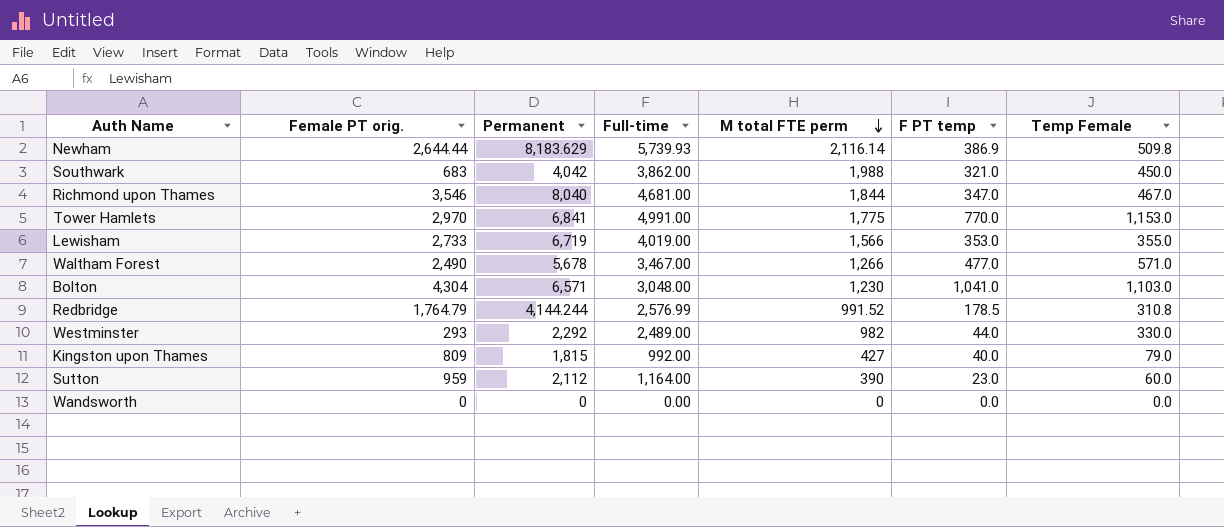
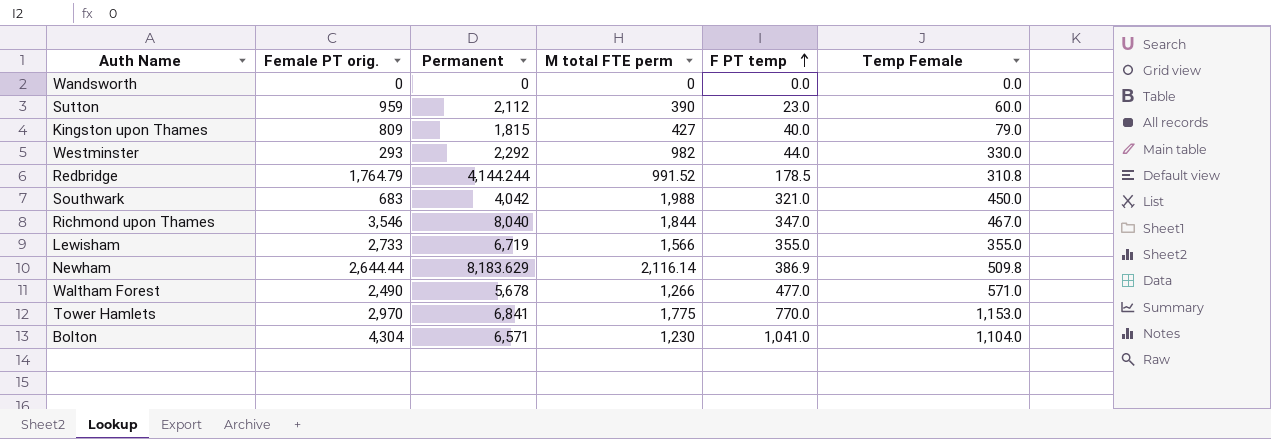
row order: M total FTE perm descending -> F PT temp ascending
column Full-time | position: 4 -> none
Lewisham | F PT temp: 353.0 -> 355.0
Bolton | Temp Female: 1,103.0 -> 1,104.0

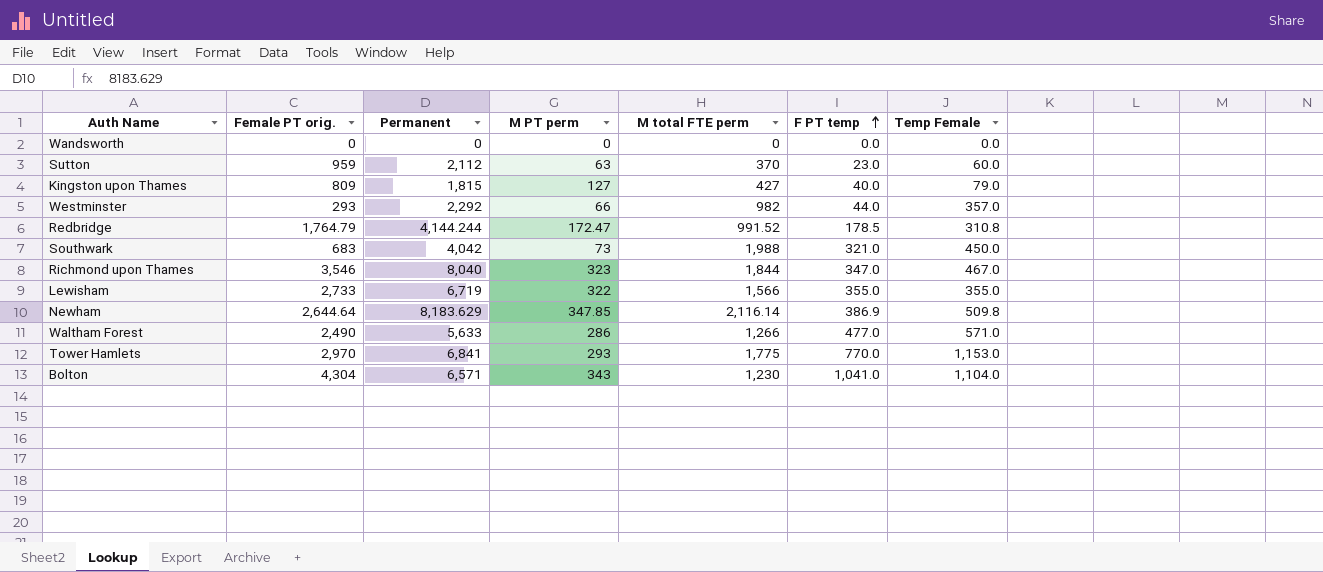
column M PT perm | position: none -> 4
Sutton | M total FTE perm: 390 -> 370
Westminster | Temp Female: 330.0 -> 357.0
Newham | Female PT orig.: 2,644.44 -> 2,644.64
Waltham Forest | Permanent: 5,678 -> 5,633

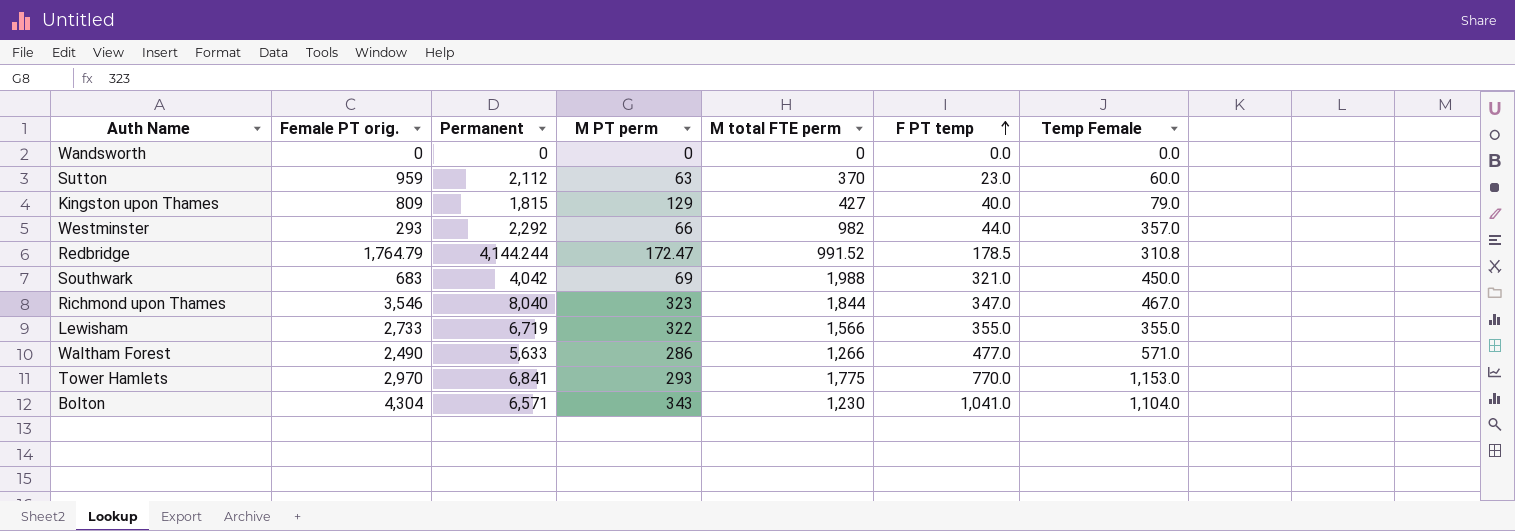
row Newham: 2,644.64 | 8,183.629 | 347.85 | 2,116.14 | 386.9 | 509.8 -> none
Kingston upon Thames | M PT perm: 127 -> 129
Southwark | M PT perm: 73 -> 69

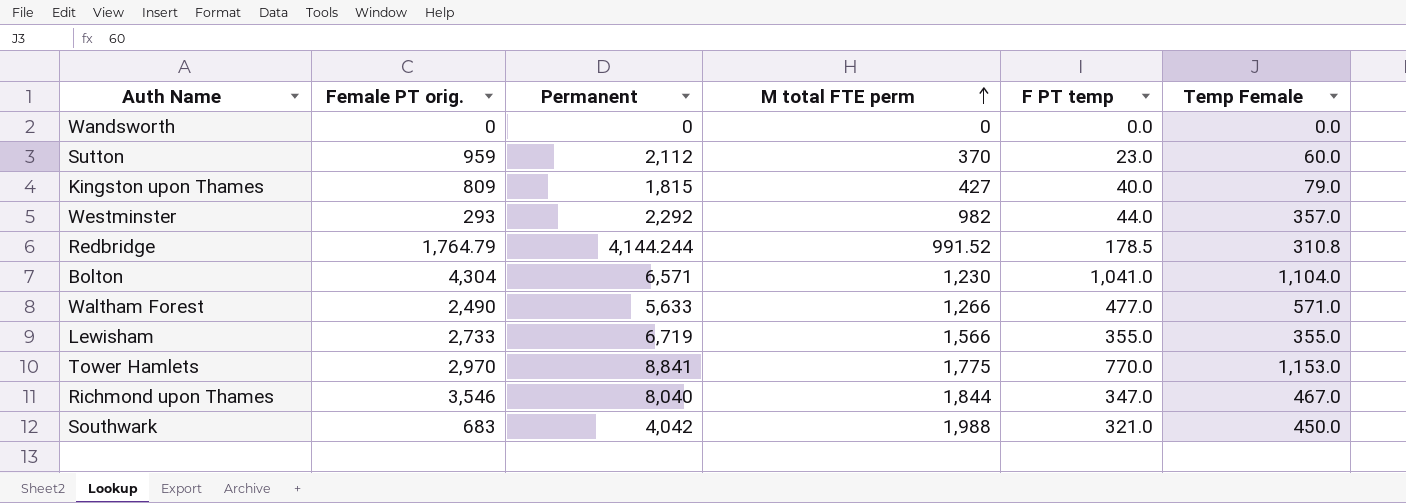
row order: F PT temp ascending -> M total FTE perm ascending
column M PT perm | position: 4 -> none
Tower Hamlets | Permanent: 6,841 -> 8,841

